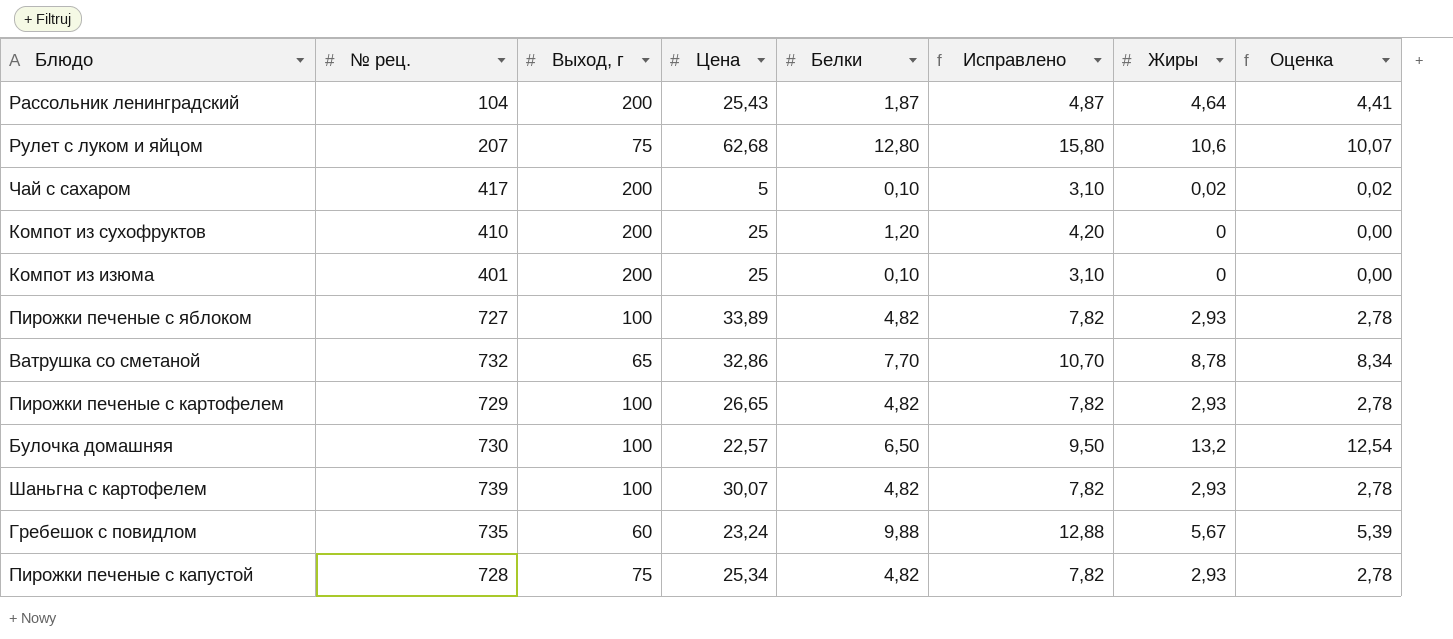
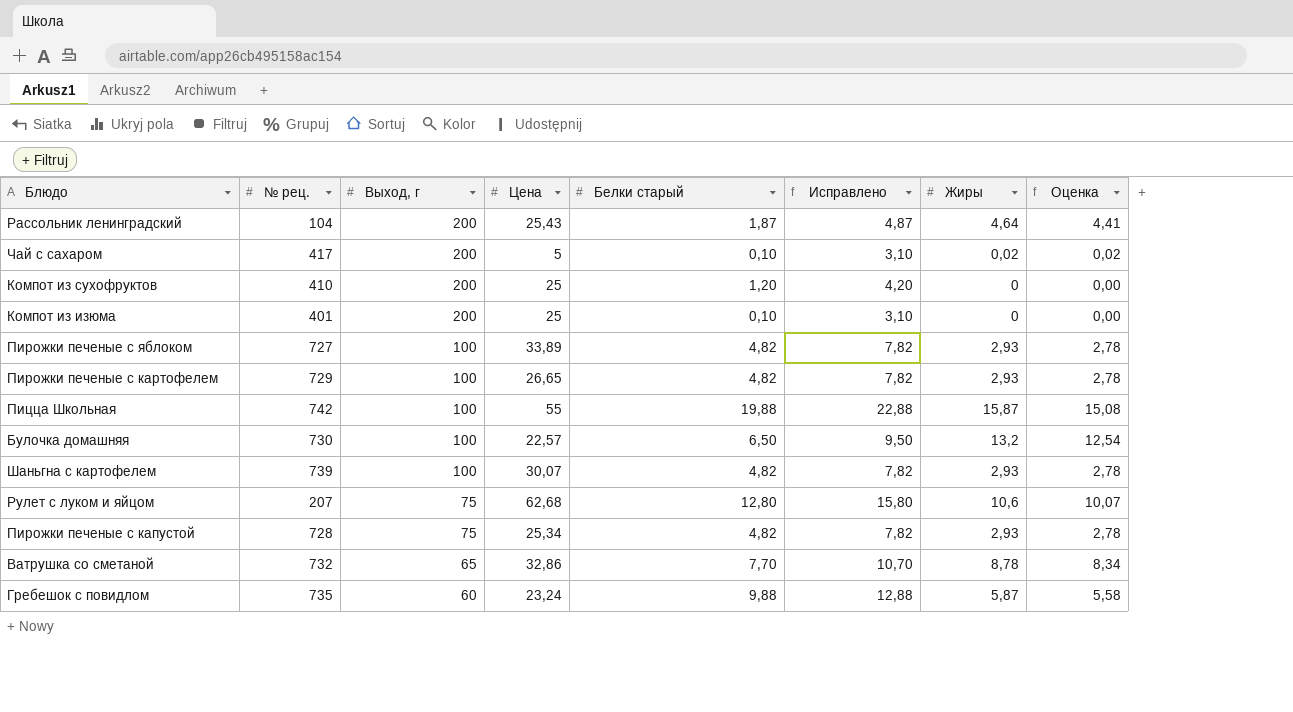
row order: none -> Выход, г descending
column name: Белки -> Белки старый
row Пицца Школьная: none -> 742 | 100 | 55 | 19,88 | 22,88 | 15,87 | 15,08
Гребешок с повидлом | Жиры: 5,67 -> 5,87
Гребешок с повидлом | Оценка: 5,39 -> 5,58

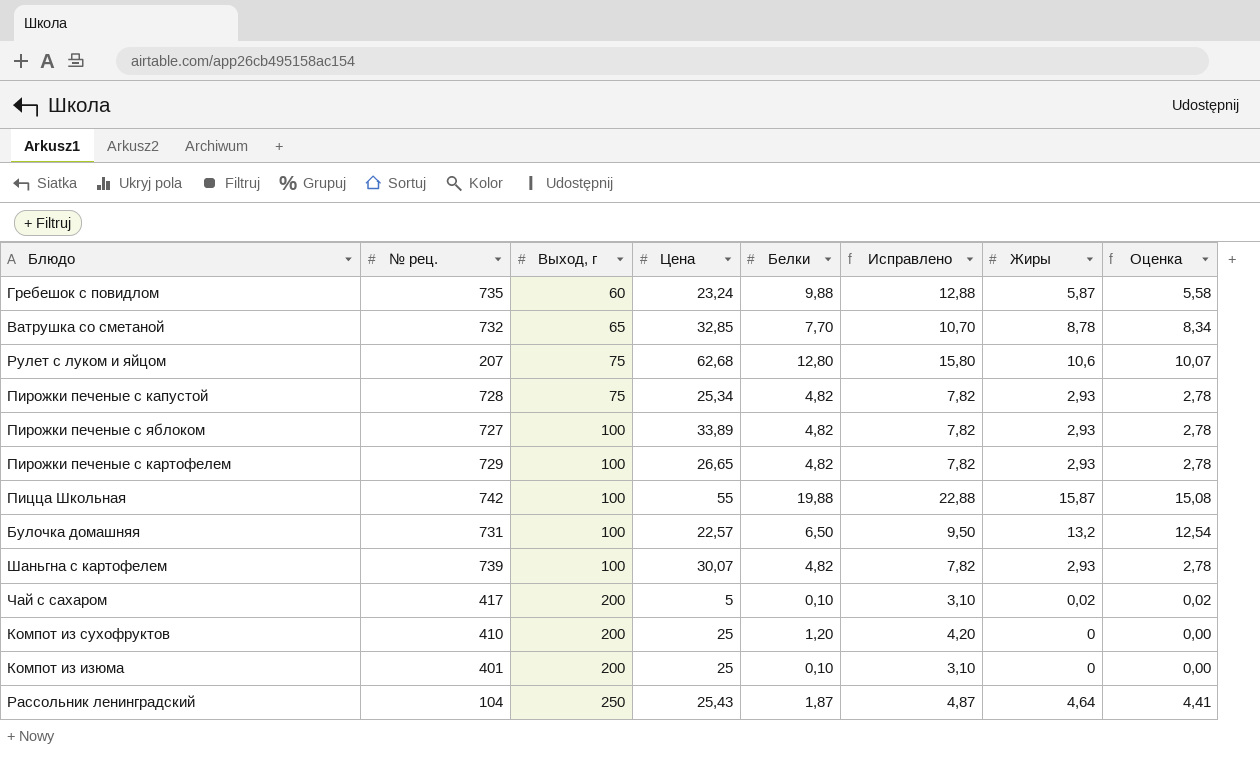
row order: Выход, г descending -> Выход, г ascending
column name: Белки старый -> Белки
Ватрушка со сметаной | Цена: 32,86 -> 32,85
Булочка домашняя | № рец.: 730 -> 731
Рассольник ленинградский | Выход, г: 200 -> 250

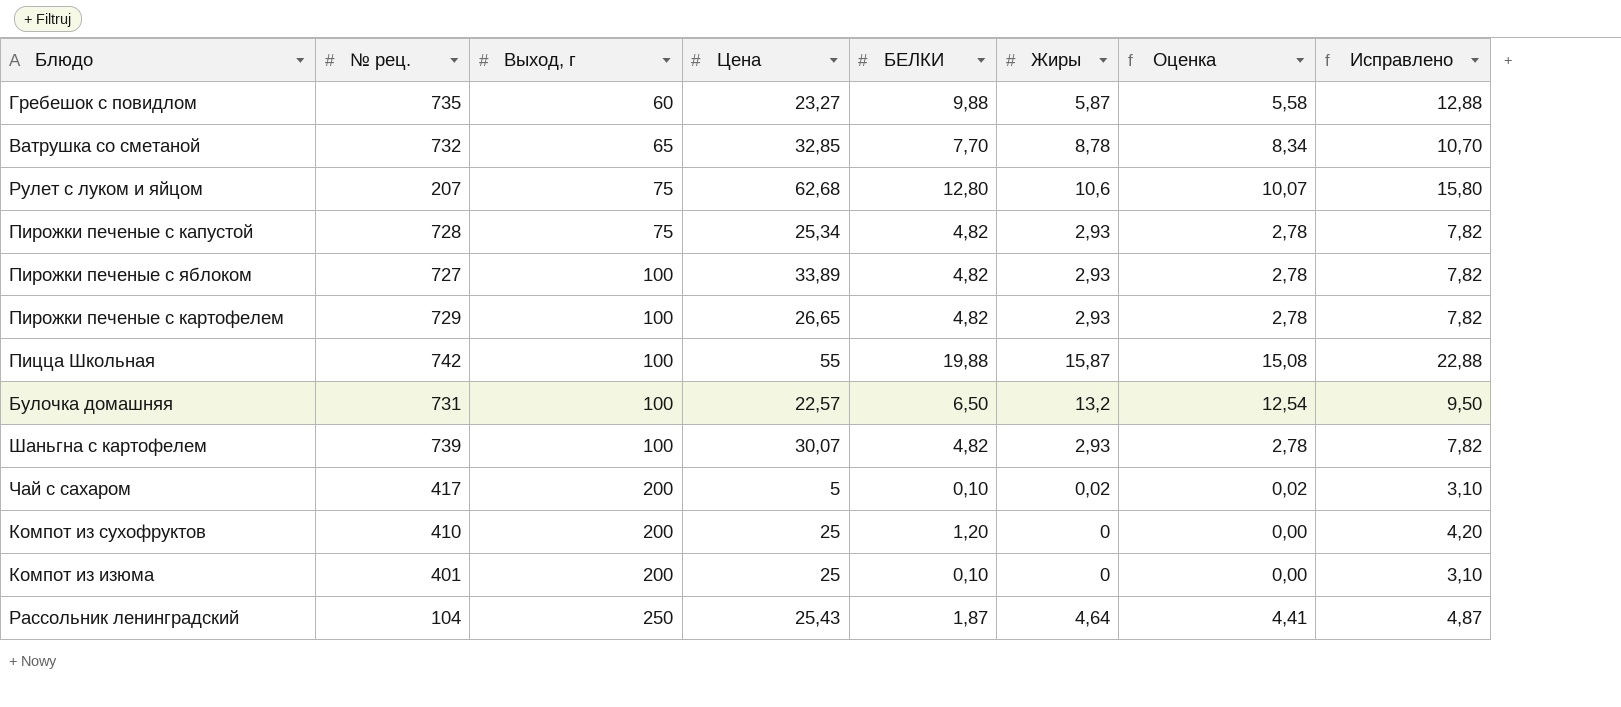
column name: Белки -> БЕЛКИ
column Исправлено | position: 6 -> 8
Гребешок с повидлом | Цена: 23,24 -> 23,27

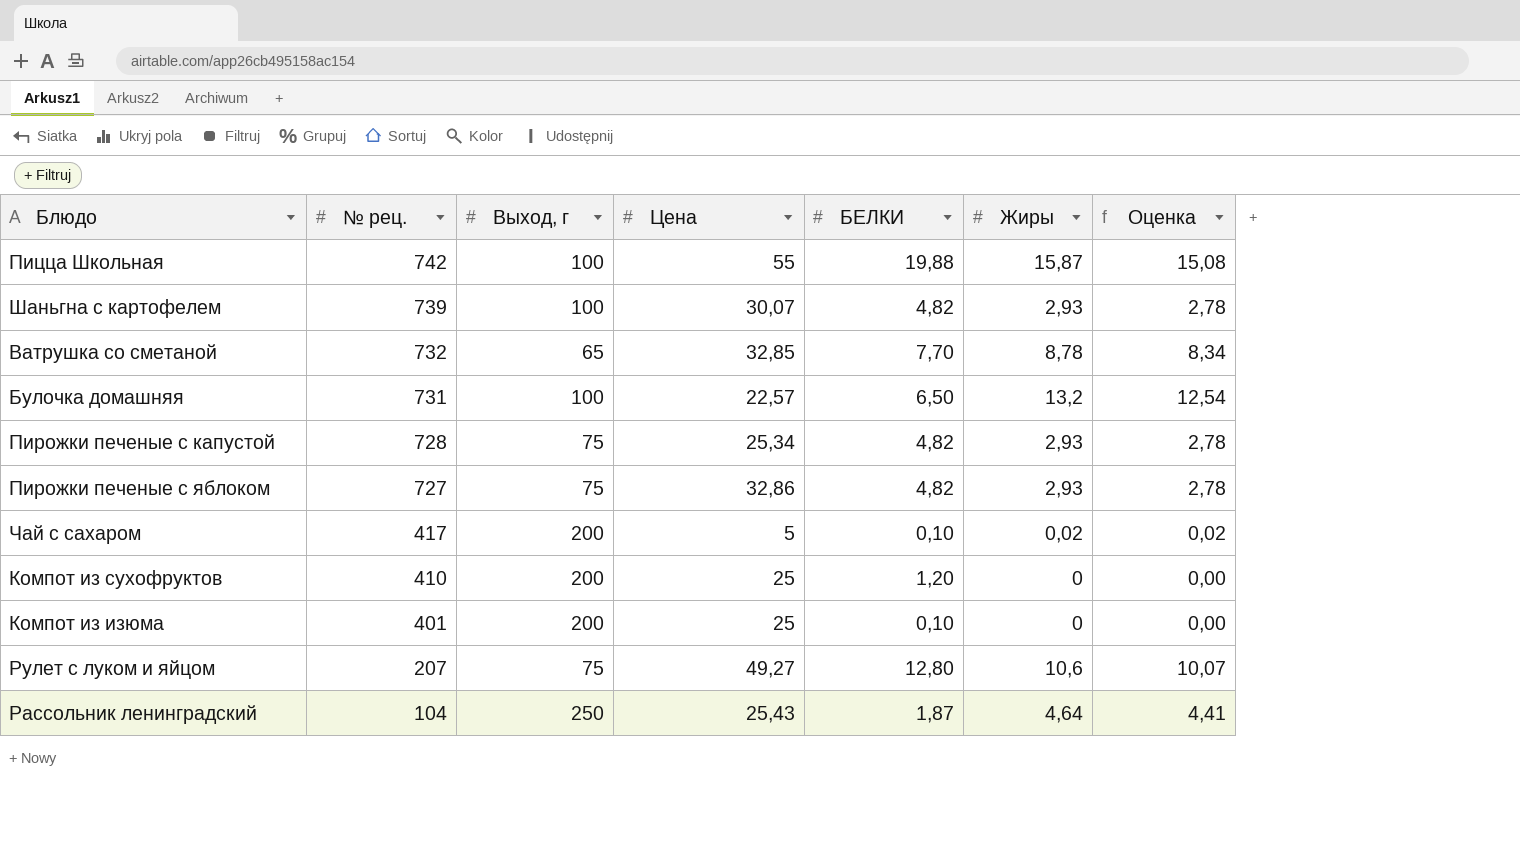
row order: Выход, г ascending -> № рец. descending
column Исправлено | formula: [БЕЛКИ] + 3 -> none
row Гребешок с повидлом: 735 | 60 | 23,27 | 9,88 | 5,87 | 5,58 | 12,88 -> none
row Пирожки печеные с картофелем: 729 | 100 | 26,65 | 4,82 | 2,93 | 2,78 | 7,82 -> none
Пирожки печеные с яблоком | Выход, г: 100 -> 75
Пирожки печеные с яблоком | Цена: 33,89 -> 32,86
Рулет с луком и яйцом | Цена: 62,68 -> 49,27

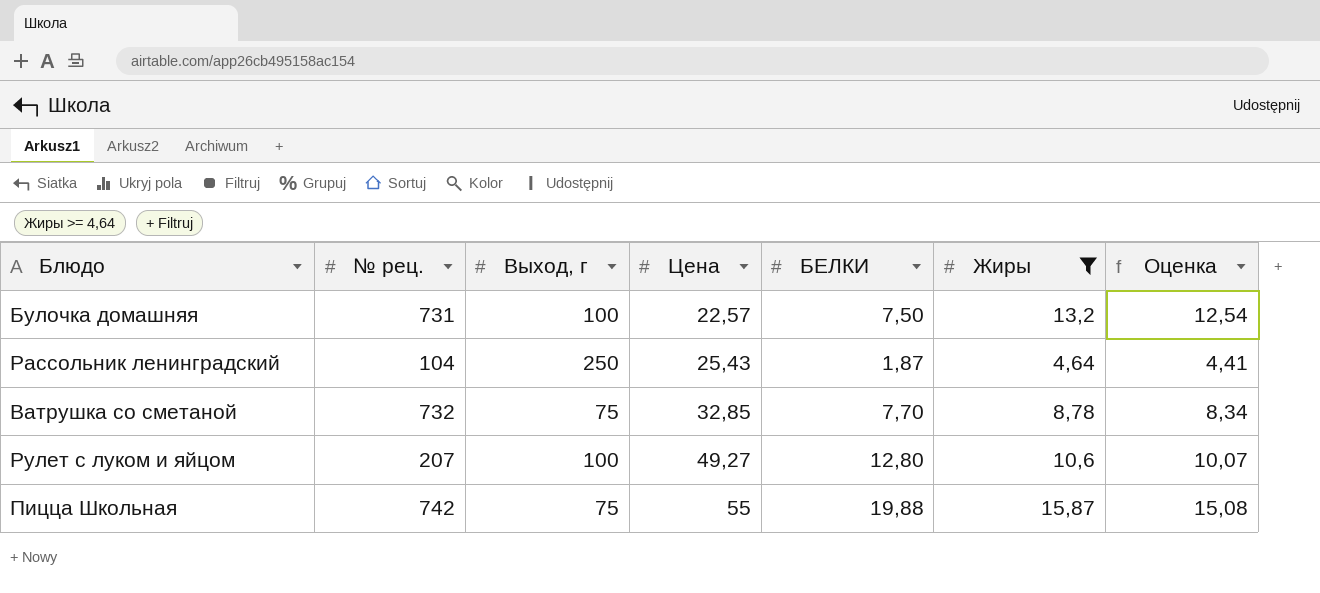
filter: none -> Жиры >= 4,64
row order: № рец. descending -> Цена ascending
Булочка домашняя | БЕЛКИ: 6,50 -> 7,50
Ватрушка со сметаной | Выход, г: 65 -> 75
Рулет с луком и яйцом | Выход, г: 75 -> 100
Пицца Школьная | Выход, г: 100 -> 75

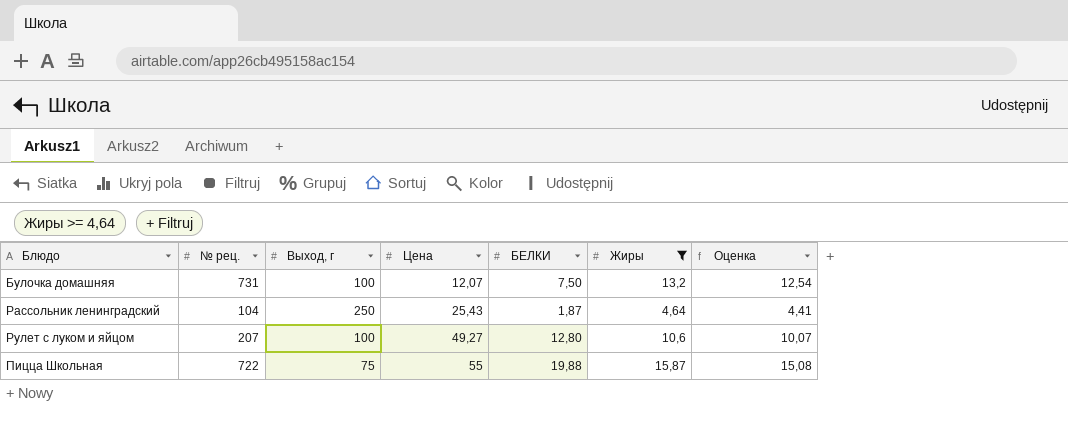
row Ватрушка со сметаной: 732 | 75 | 32,85 | 7,70 | 8,78 | 8,34 -> none
Булочка домашняя | Цена: 22,57 -> 12,07
Пицца Школьная | № рец.: 742 -> 722

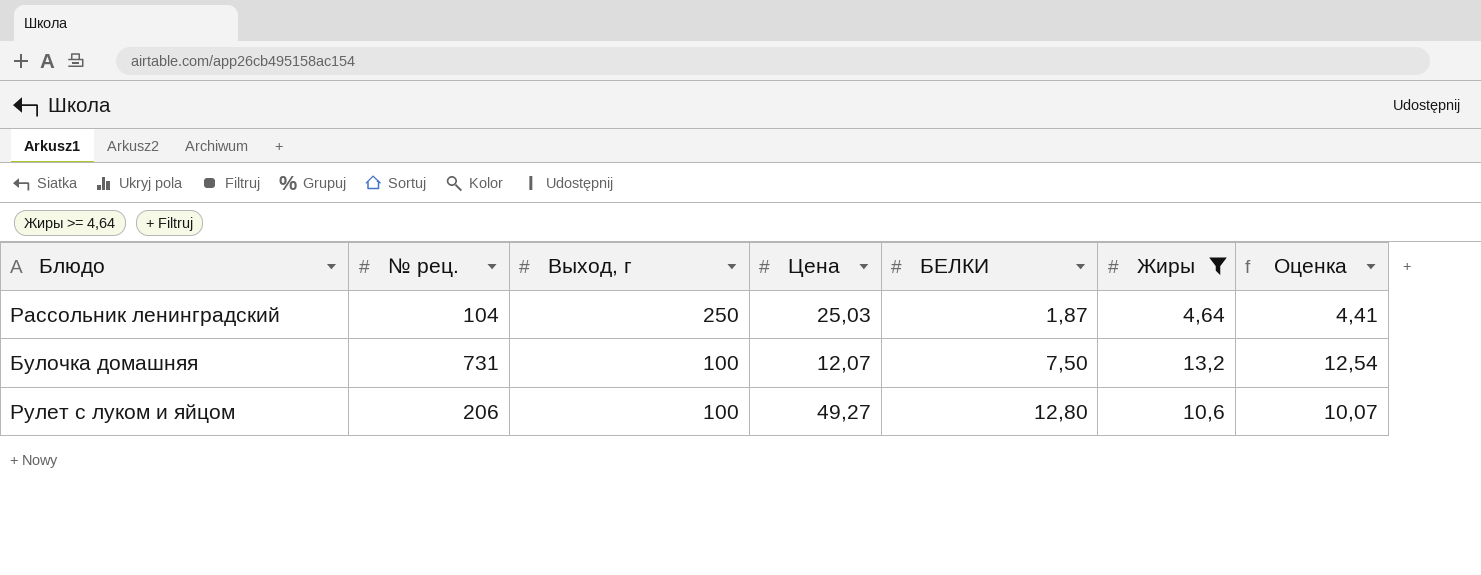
row order: Цена ascending -> Выход, г descending
row Пицца Школьная: 722 | 75 | 55 | 19,88 | 15,87 | 15,08 -> none
Рассольник ленинградский | Цена: 25,43 -> 25,03
Рулет с луком и яйцом | № рец.: 207 -> 206

